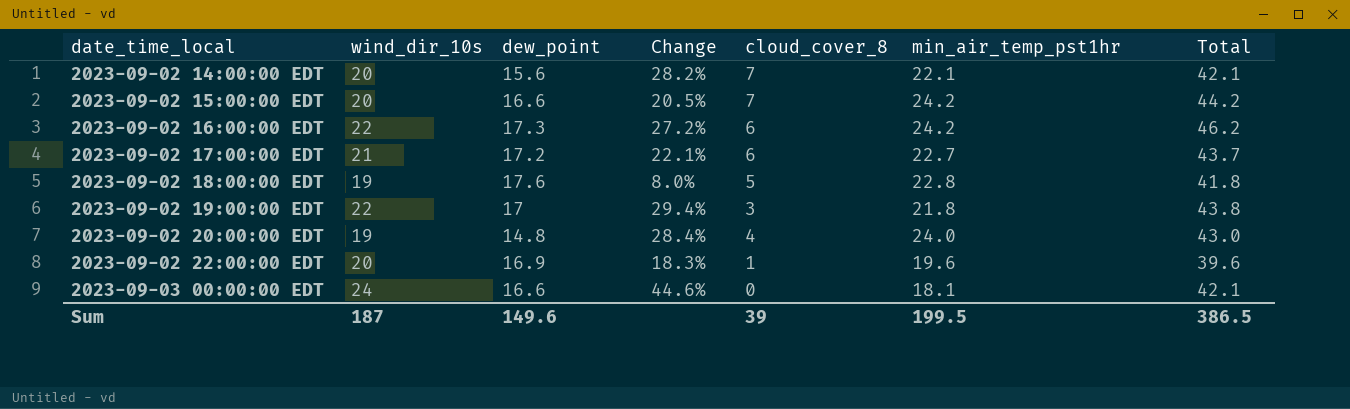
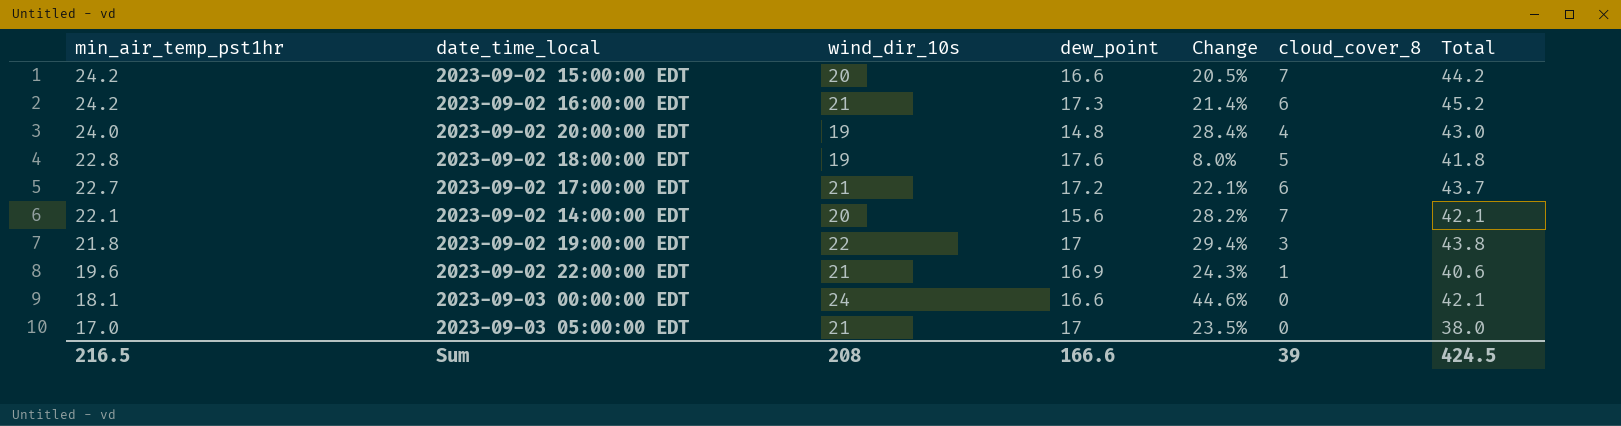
row order: date_time_local ascending -> min_air_temp_pst1hr descending
column min_air_temp_pst1hr | position: 6 -> 1
2023-09-02 16:00:00 EDT | wind_dir_10s: 22 -> 21
2023-09-02 16:00:00 EDT | Change: 27.2% -> 21.4%
2023-09-02 16:00:00 EDT | Total: 46.2 -> 45.2
2023-09-02 22:00:00 EDT | wind_dir_10s: 20 -> 21
2023-09-02 22:00:00 EDT | Change: 18.3% -> 24.3%
2023-09-02 22:00:00 EDT | Total: 39.6 -> 40.6
row 2023-09-03 05:00:00 EDT: none -> 17.0 | 21 | 17 | 23.5% | 0 | 38.0
Sum | min_air_temp_pst1hr: 199.5 -> 216.5
Sum | wind_dir_10s: 187 -> 208
Sum | dew_point: 149.6 -> 166.6
Sum | Total: 386.5 -> 424.5

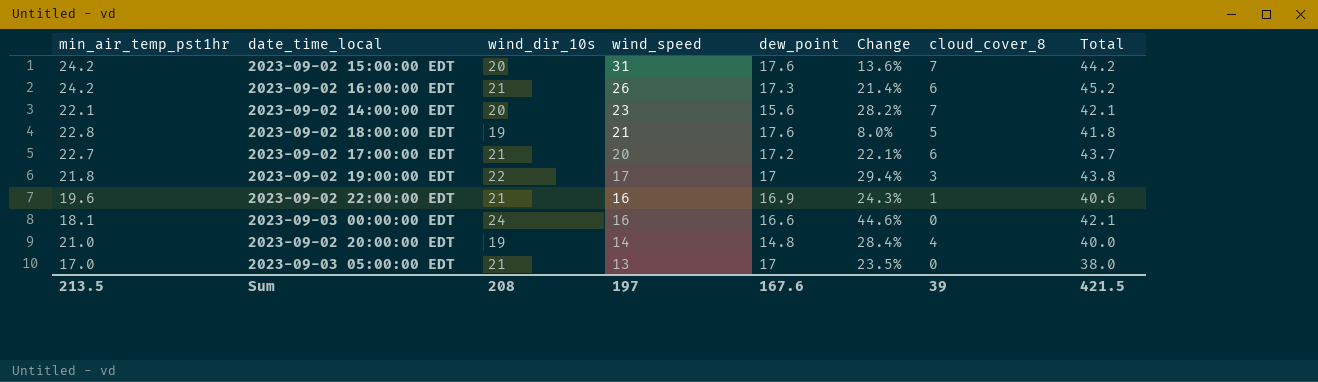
row order: min_air_temp_pst1hr descending -> wind_speed descending
column wind_speed | position: none -> 4
2023-09-02 15:00:00 EDT | dew_point: 16.6 -> 17.6
2023-09-02 15:00:00 EDT | Change: 20.5% -> 13.6%
2023-09-02 20:00:00 EDT | min_air_temp_pst1hr: 24.0 -> 21.0
2023-09-02 20:00:00 EDT | Total: 43.0 -> 40.0
Sum | min_air_temp_pst1hr: 216.5 -> 213.5
Sum | dew_point: 166.6 -> 167.6
Sum | Total: 424.5 -> 421.5

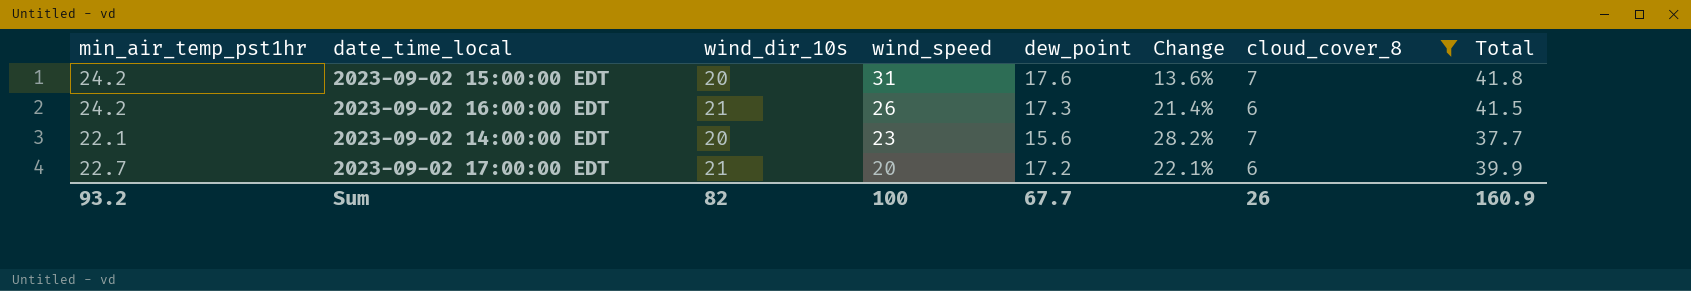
filter: none -> cloud_cover_8 >= 6
column Total | formula: [min_air_temp_pst1hr] + [wind_dir_10s] -> [min_air_temp_pst1hr] + [dew_point]
Sum | min_air_temp_pst1hr: 213.5 -> 93.2
Sum | wind_dir_10s: 208 -> 82
Sum | wind_speed: 197 -> 100
Sum | dew_point: 167.6 -> 67.7
Sum | cloud_cover_8: 39 -> 26
Sum | Total: 421.5 -> 160.9

